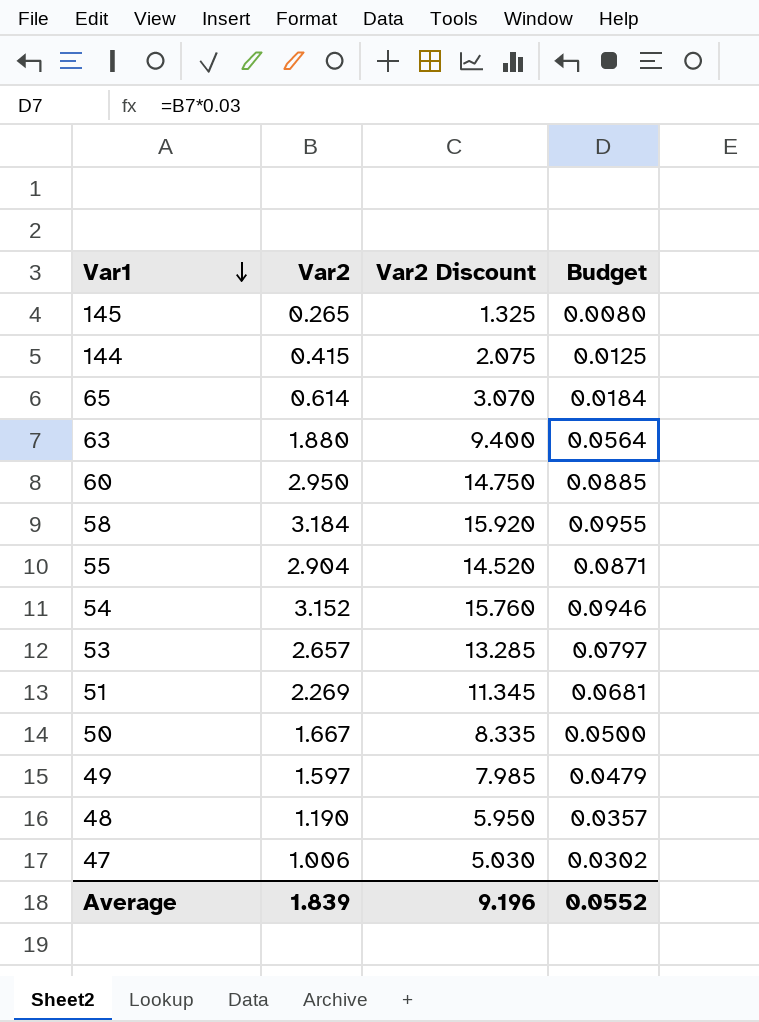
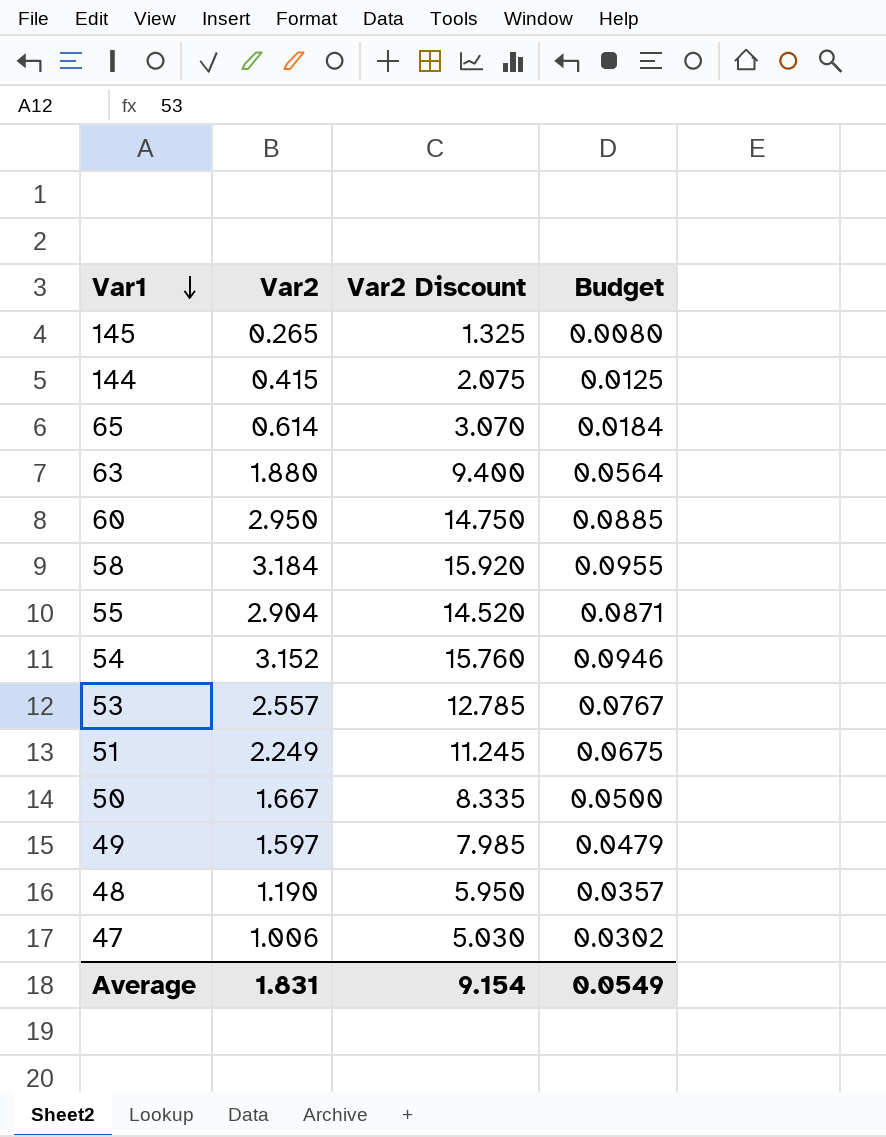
53 | Var2: 2.657 -> 2.557
53 | Var2 Discount: 13.285 -> 12.785
53 | Budget: 0.0797 -> 0.0767
51 | Var2: 2.269 -> 2.249
51 | Var2 Discount: 11.345 -> 11.245
51 | Budget: 0.0681 -> 0.0675
Average | Var2: 1.839 -> 1.831
Average | Var2 Discount: 9.196 -> 9.154
Average | Budget: 0.0552 -> 0.0549

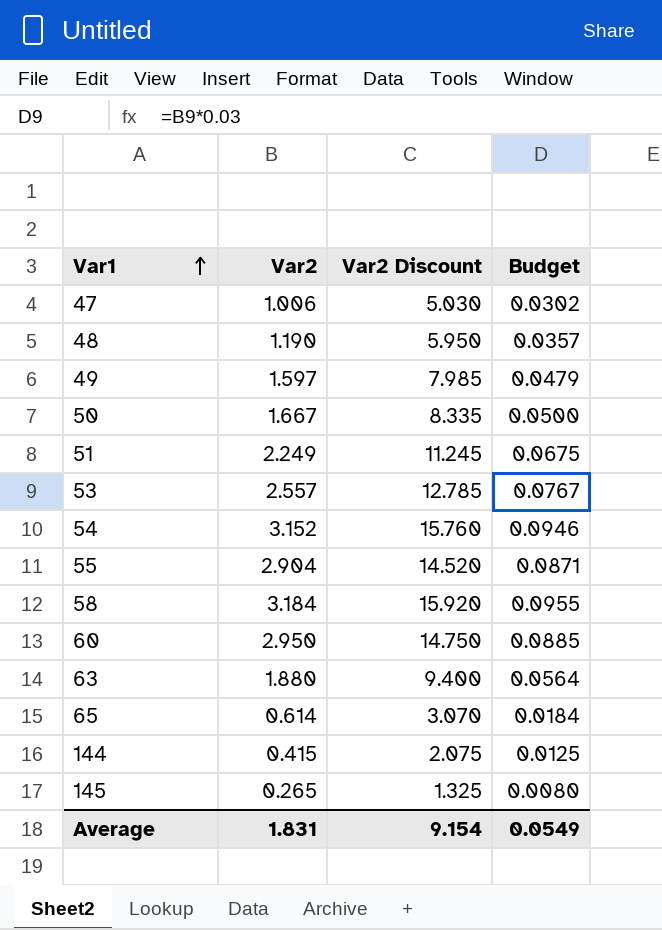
row order: Var1 descending -> Var1 ascending

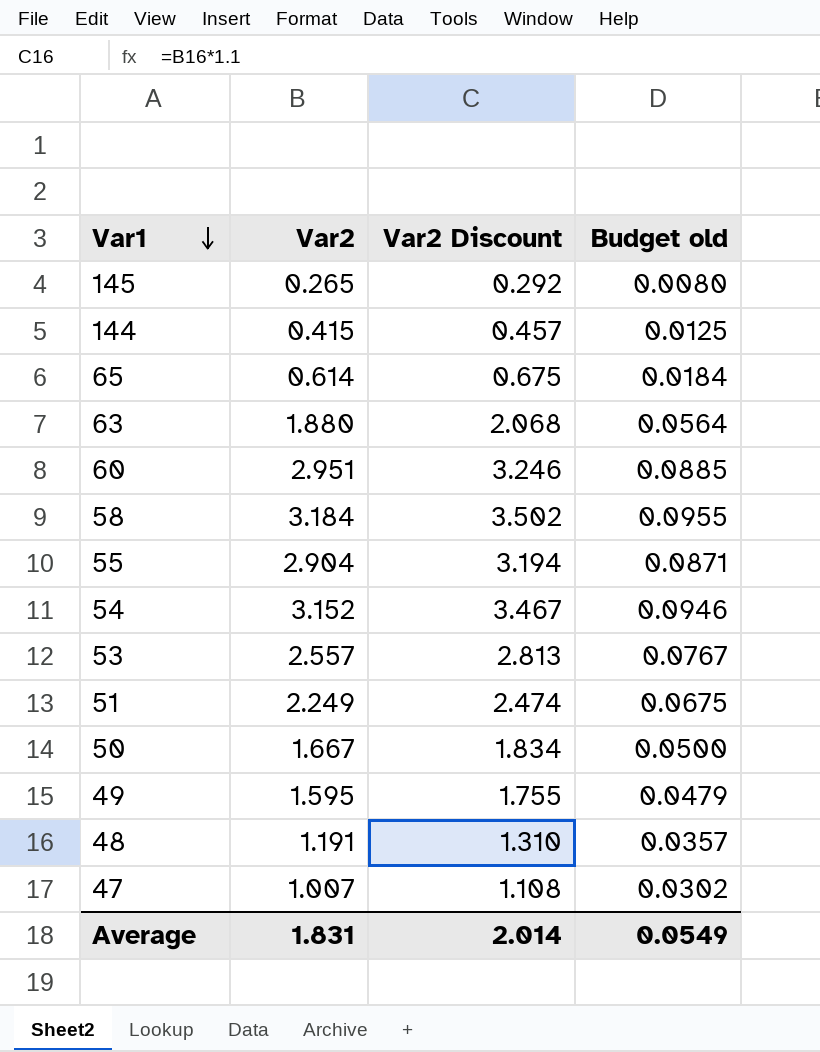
row order: Var1 ascending -> Var1 descending
column Var2 Discount | formula: [Var2] * 5 -> [Var2] * 1.1
column name: Budget -> Budget old
60 | Var2: 2.950 -> 2.951
49 | Var2: 1.597 -> 1.595
48 | Var2: 1.190 -> 1.191
47 | Var2: 1.006 -> 1.007
Average | Var2 Discount: 9.154 -> 2.014

